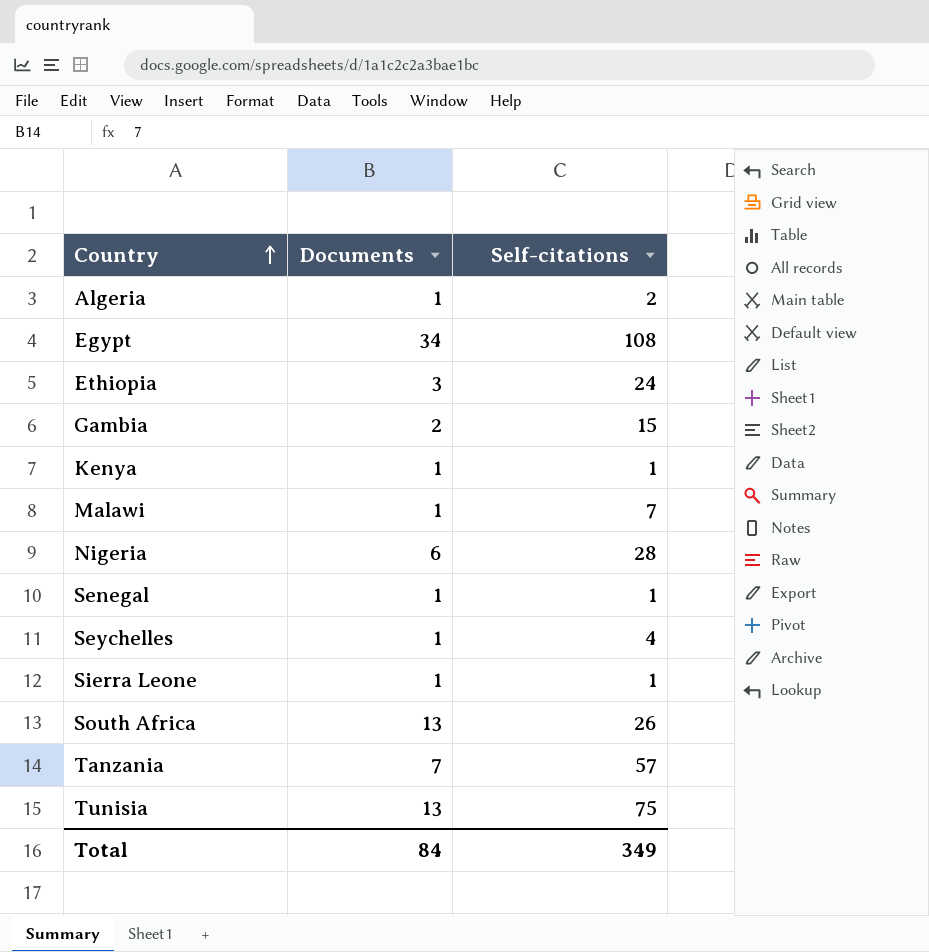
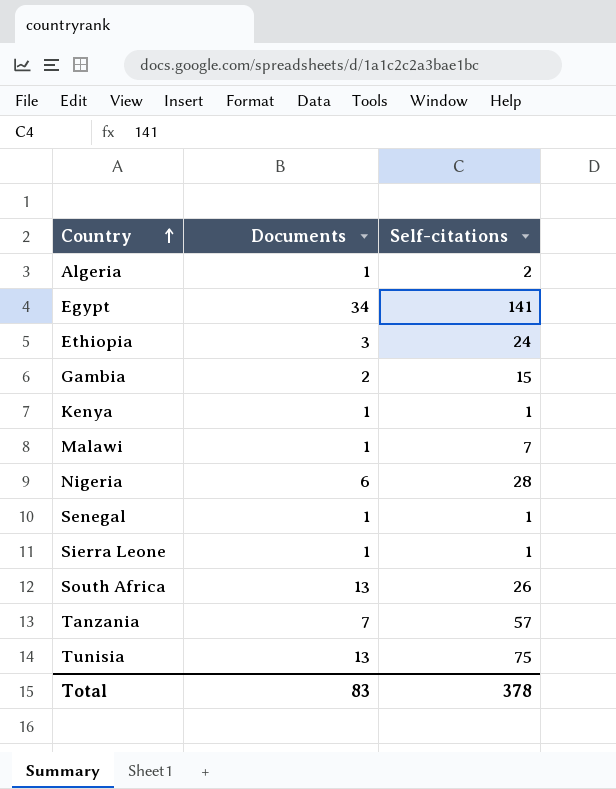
row Seychelles: 1 | 4 -> none
Egypt | Self-citations: 108 -> 141
Total | Documents: 84 -> 83
Total | Self-citations: 349 -> 378

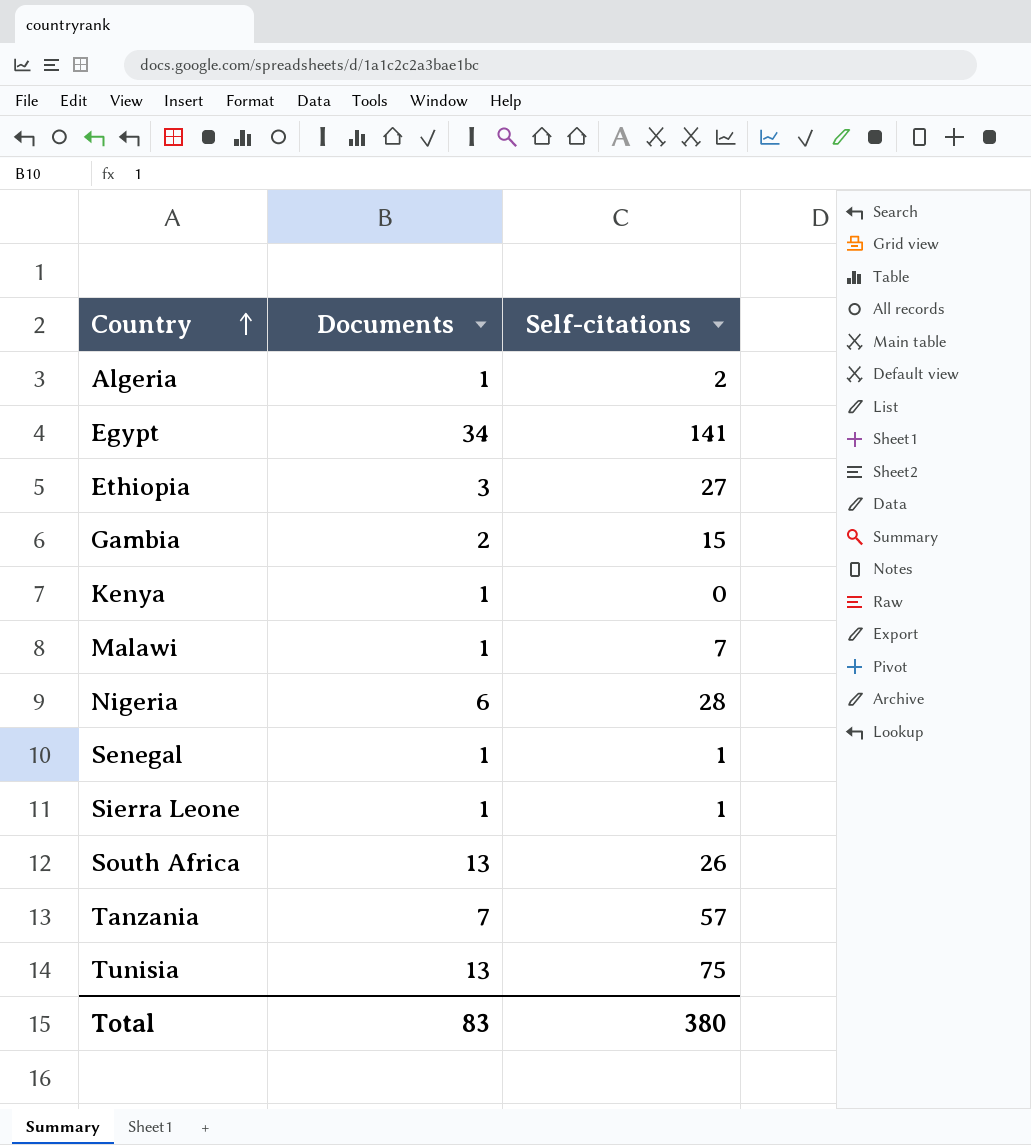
Ethiopia | Self-citations: 24 -> 27
Kenya | Self-citations: 1 -> 0
Total | Self-citations: 378 -> 380

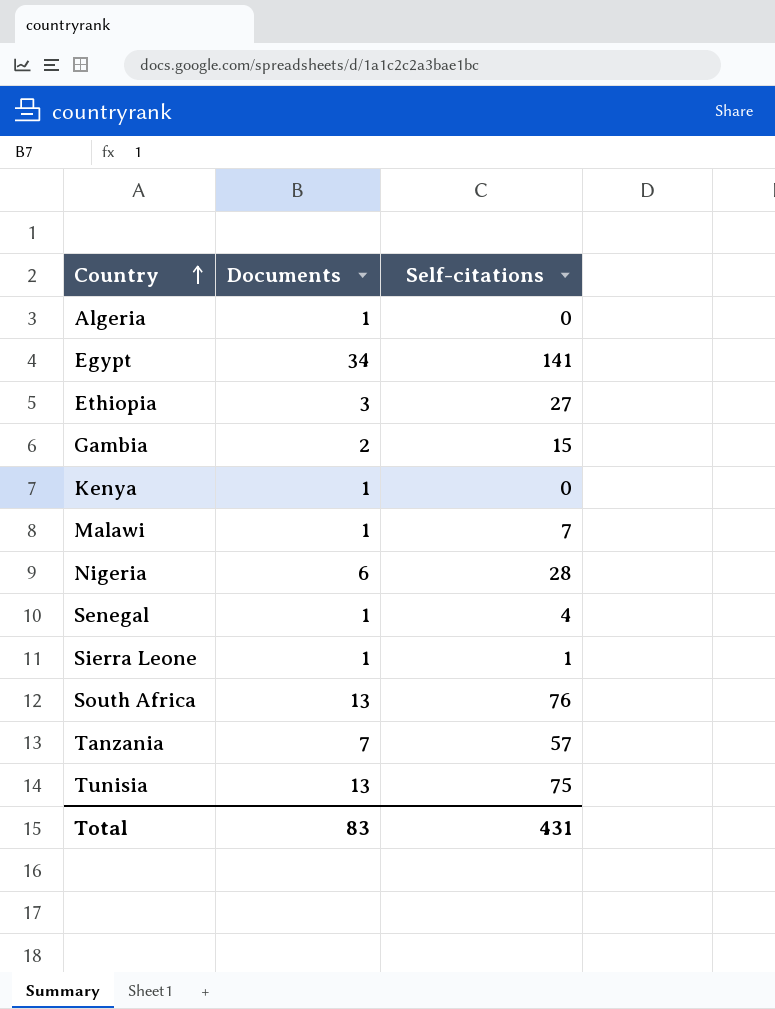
Algeria | Self-citations: 2 -> 0
Senegal | Self-citations: 1 -> 4
South Africa | Self-citations: 26 -> 76
Total | Self-citations: 380 -> 431

